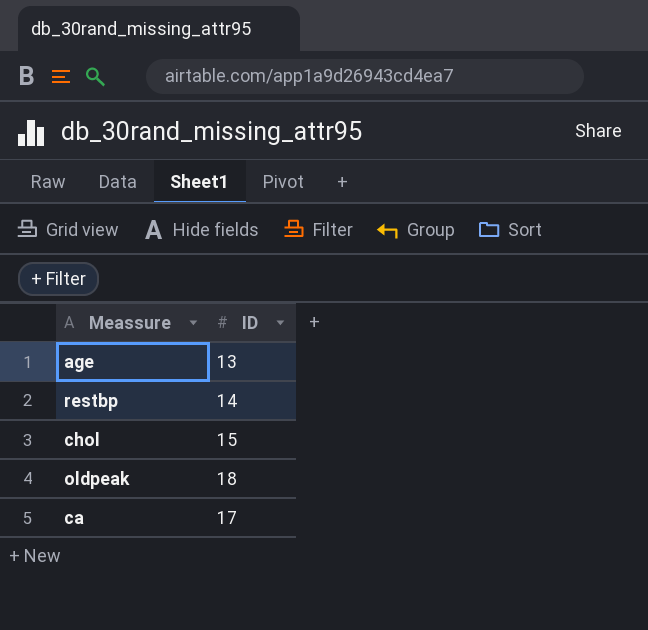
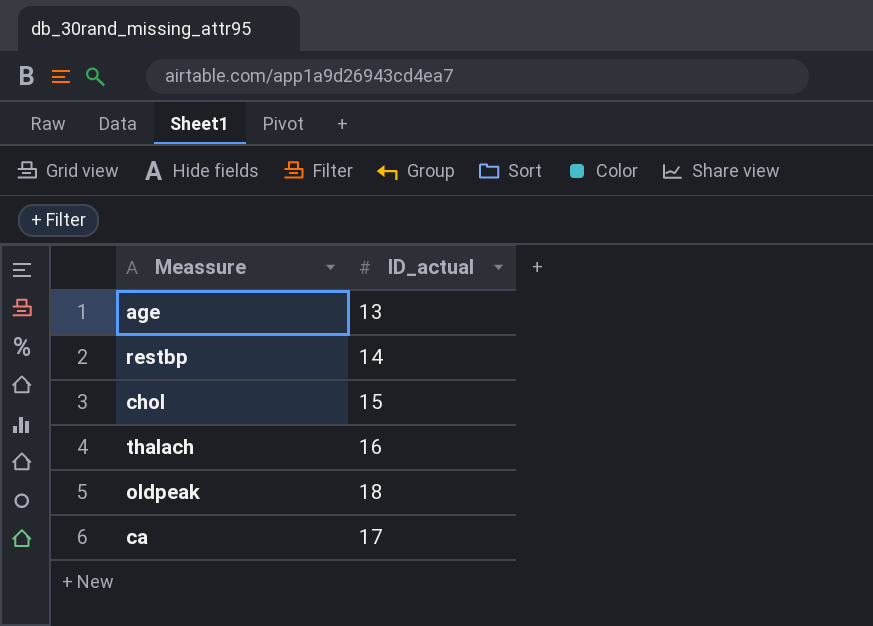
column name: ID -> ID_actual
row thalach: none -> 16

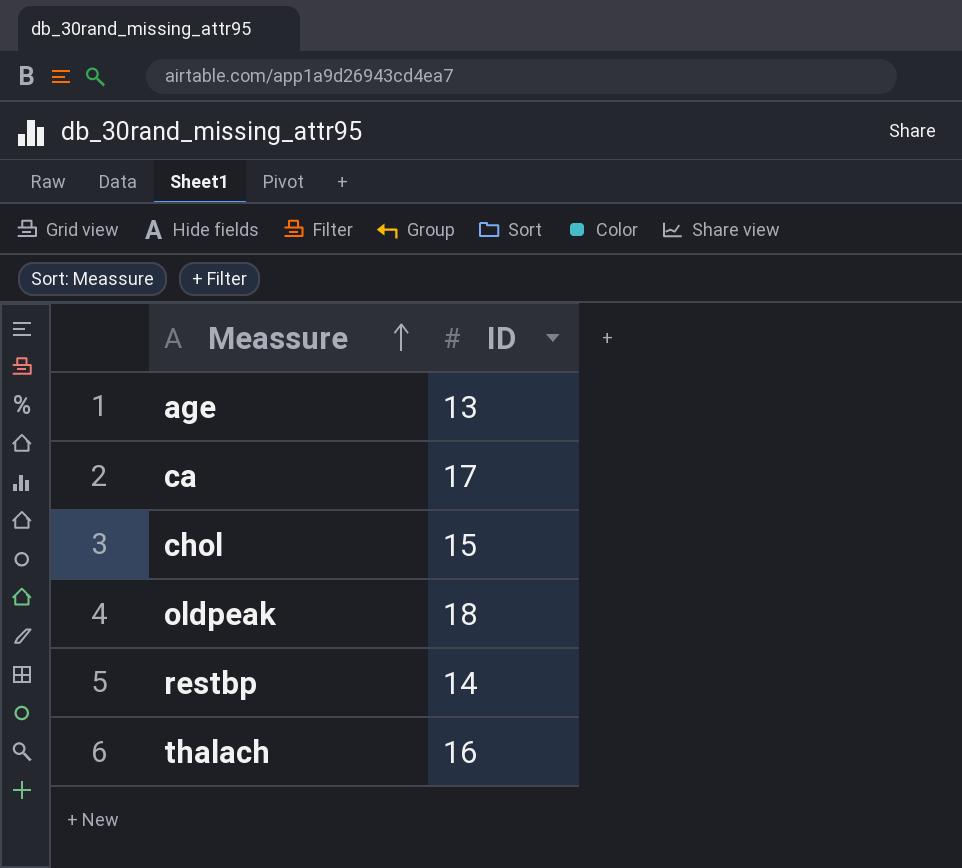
row order: none -> Meassure ascending
column name: ID_actual -> ID

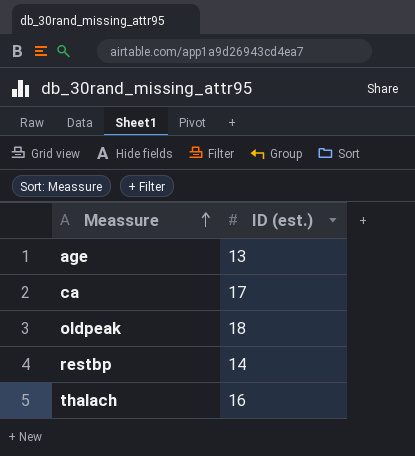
column name: ID -> ID (est.)
row chol: 15 -> none

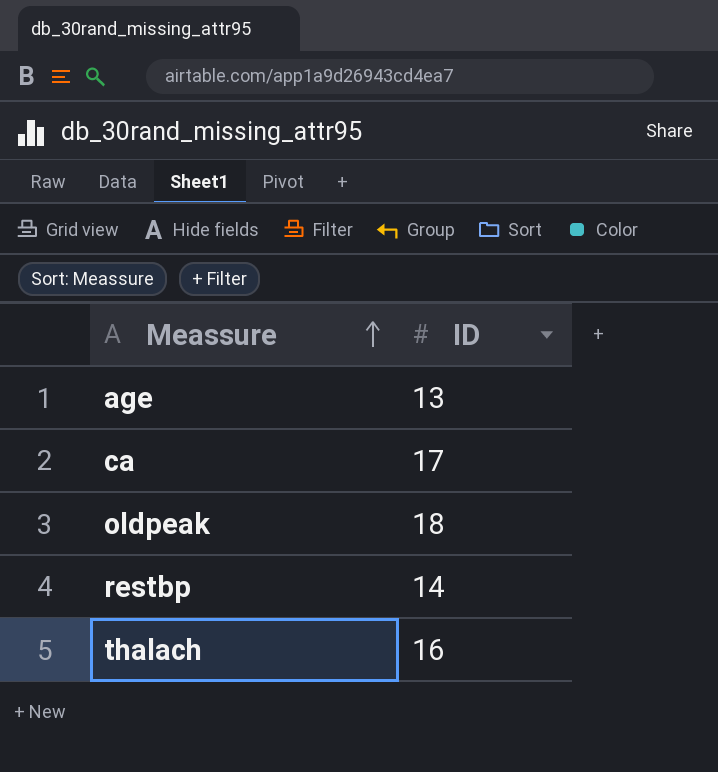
column name: ID (est.) -> ID

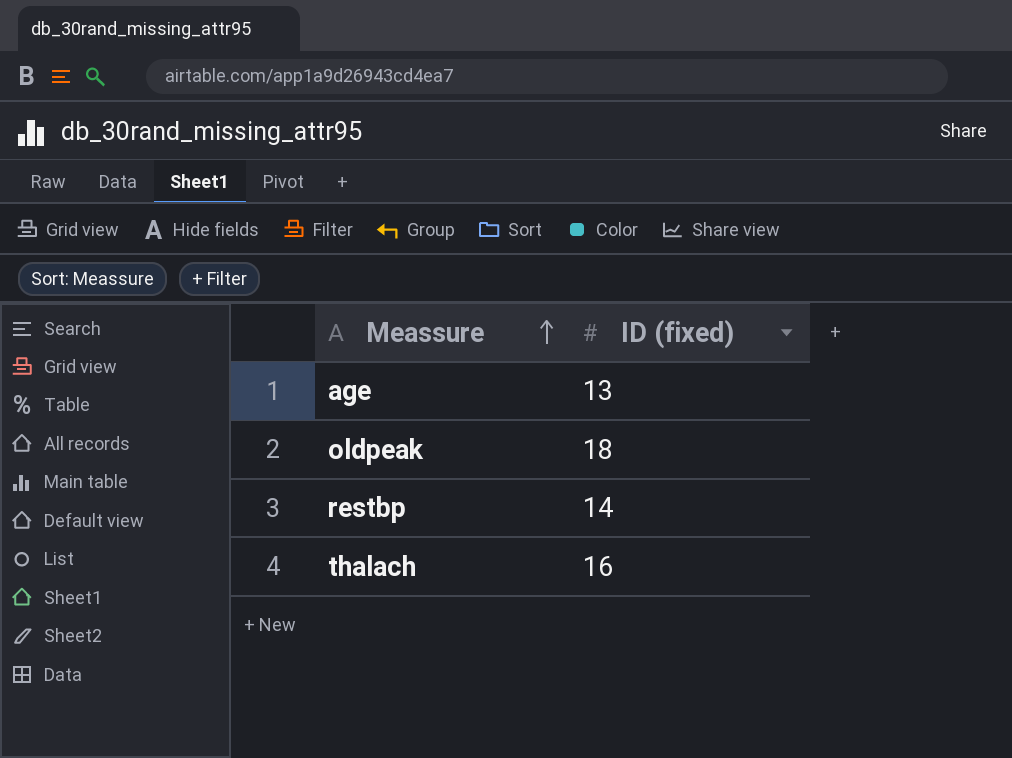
column name: ID -> ID (fixed)
row ca: 17 -> none

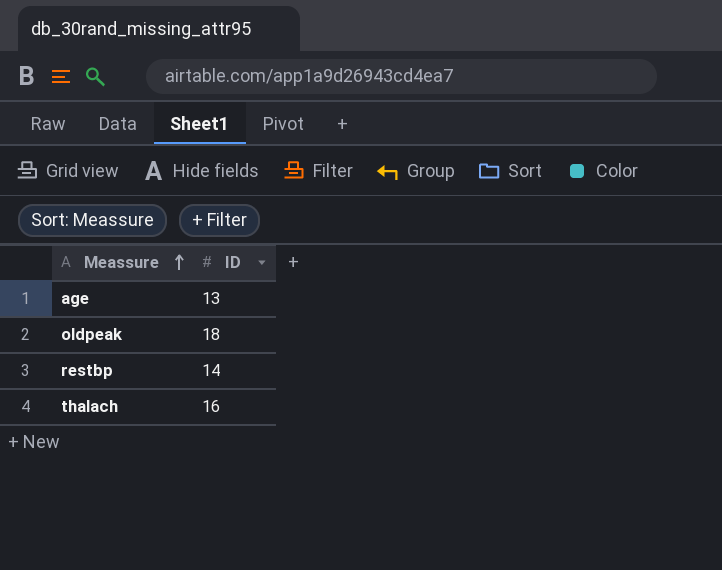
column name: ID (fixed) -> ID

